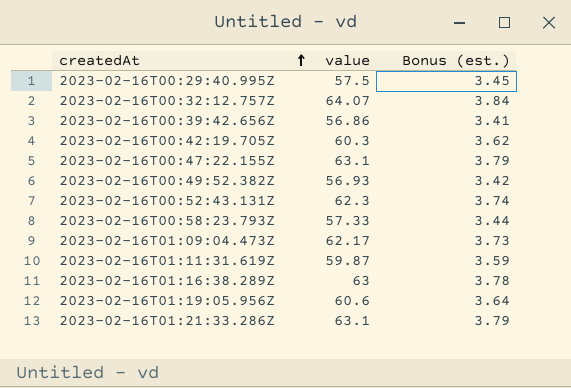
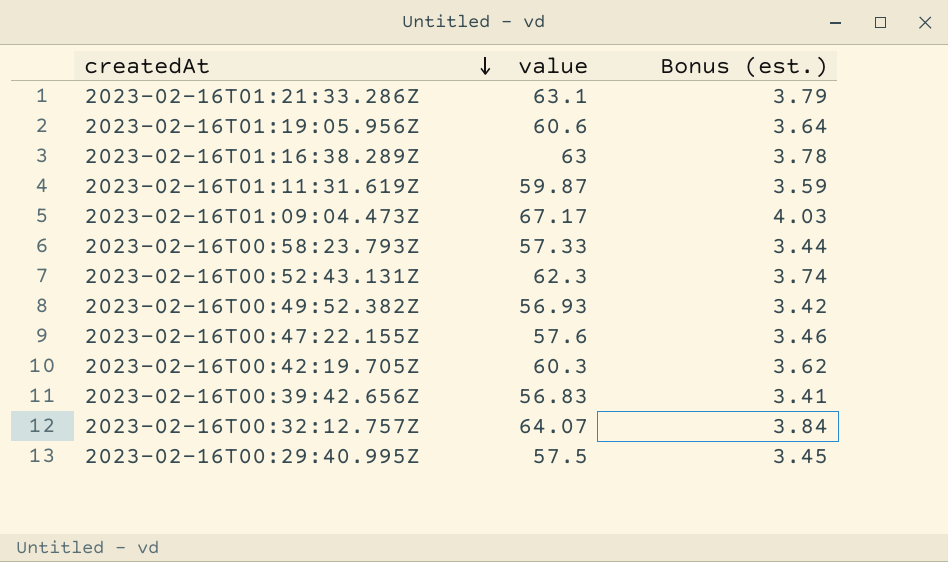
row order: createdAt ascending -> createdAt descending
2023-02-16T01:09:04.473Z | value: 62.17 -> 67.17
2023-02-16T01:09:04.473Z | Bonus (est.): 3.73 -> 4.03
2023-02-16T00:47:22.155Z | value: 63.1 -> 57.6
2023-02-16T00:47:22.155Z | Bonus (est.): 3.79 -> 3.46
2023-02-16T00:39:42.656Z | value: 56.86 -> 56.83

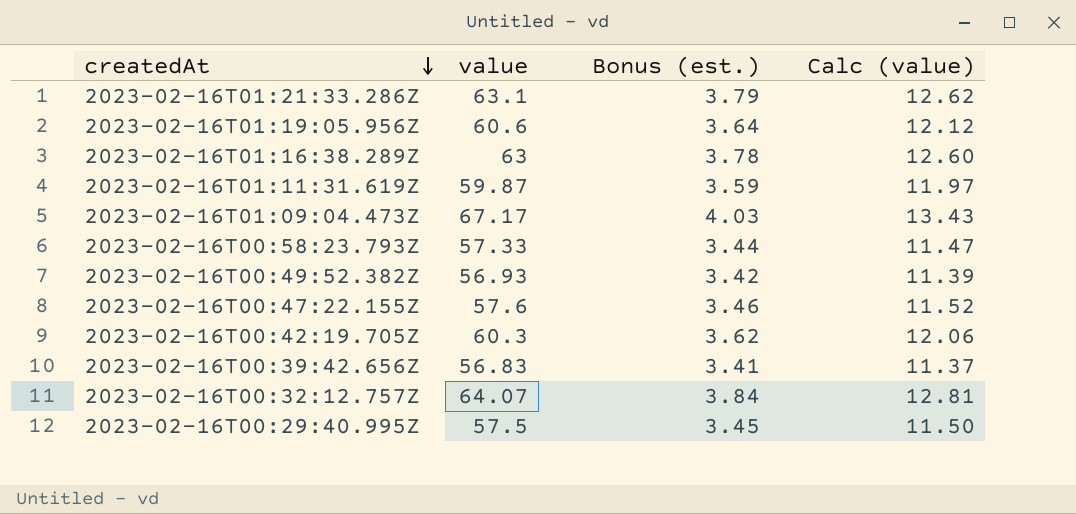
column Calc (value) | formula: none -> [value] * 0.2
row 2023-02-16T00:52:43.131Z: 62.3 | 3.74 -> none

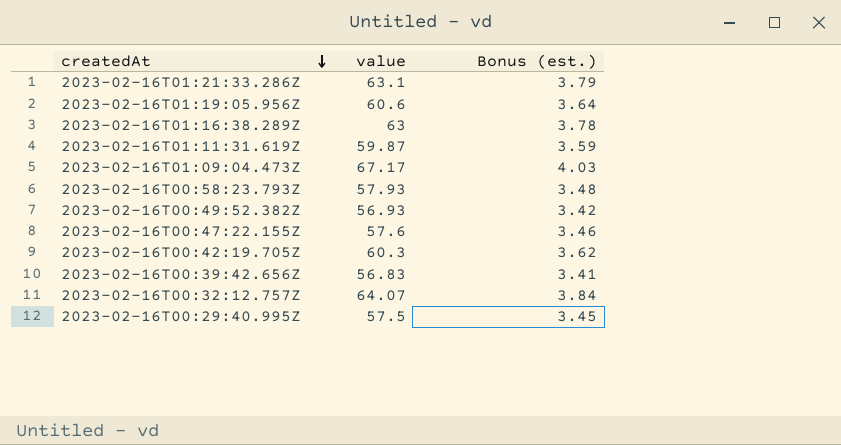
column Calc (value) | formula: [value] * 0.2 -> none
2023-02-16T00:58:23.793Z | value: 57.33 -> 57.93
2023-02-16T00:58:23.793Z | Bonus (est.): 3.44 -> 3.48

